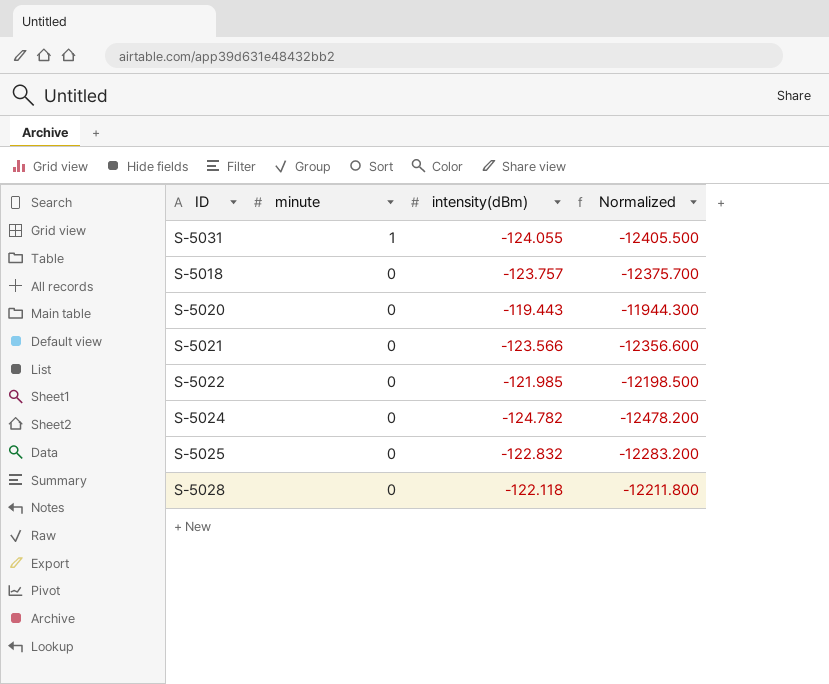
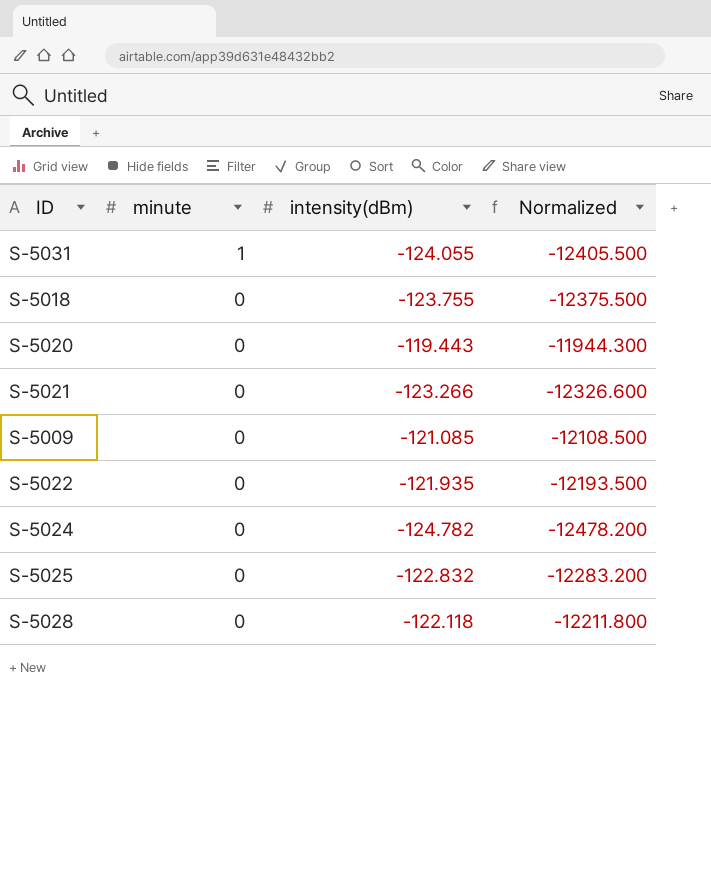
S-5018 | intensity(dBm): -123.757 -> -123.755
S-5018 | Normalized: -12375.700 -> -12375.500
S-5021 | intensity(dBm): -123.566 -> -123.266
S-5021 | Normalized: -12356.600 -> -12326.600
row S-5009: none -> 0 | -121.085 | -12108.500
S-5022 | intensity(dBm): -121.985 -> -121.935
S-5022 | Normalized: -12198.500 -> -12193.500

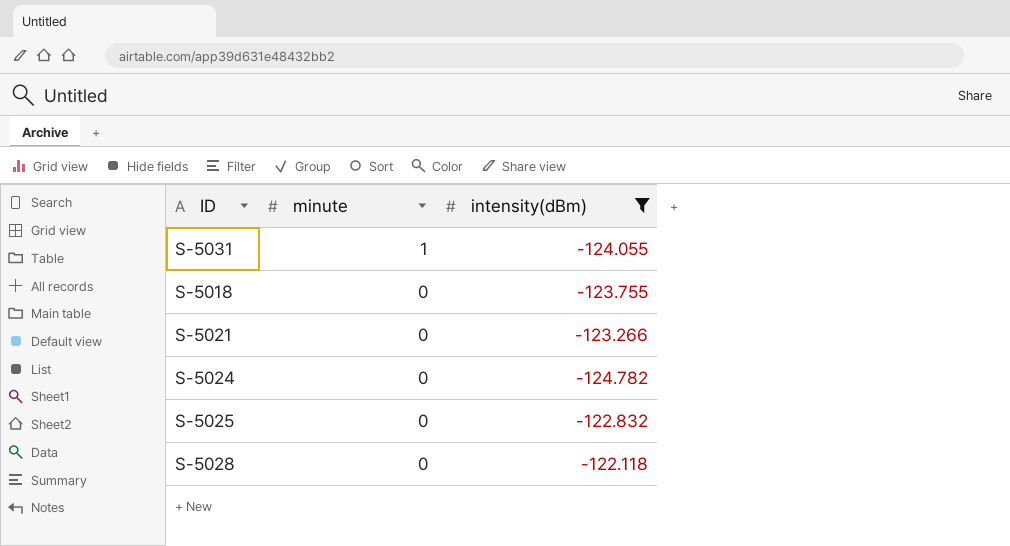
filter: none -> intensity(dBm) <= -122.118
column Normalized | formula: [intensity(dBm)] * 100 -> none

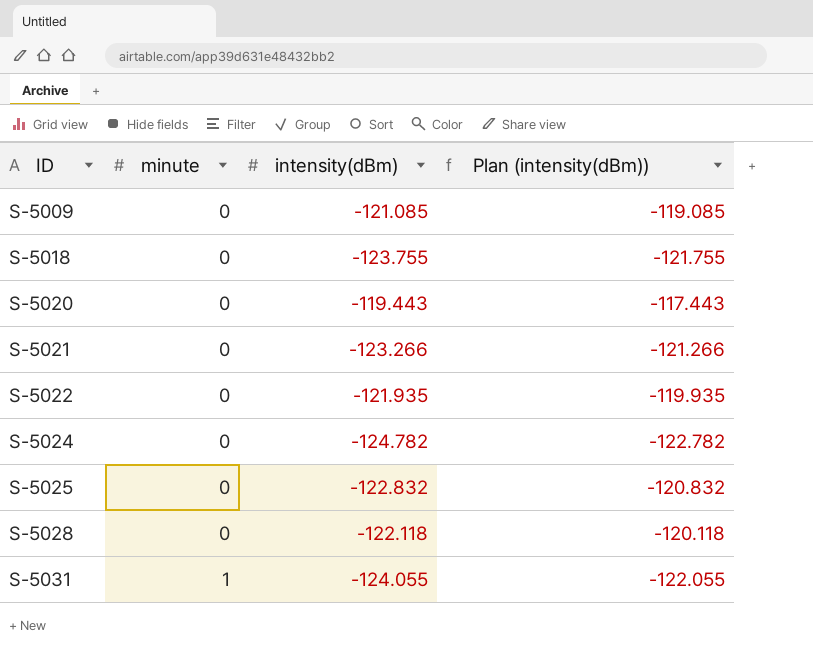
filter: intensity(dBm) <= -122.118 -> none
row order: minute descending -> ID ascending
column Plan (intensity(dBm)) | formula: none -> [intensity(dBm)] + 2

